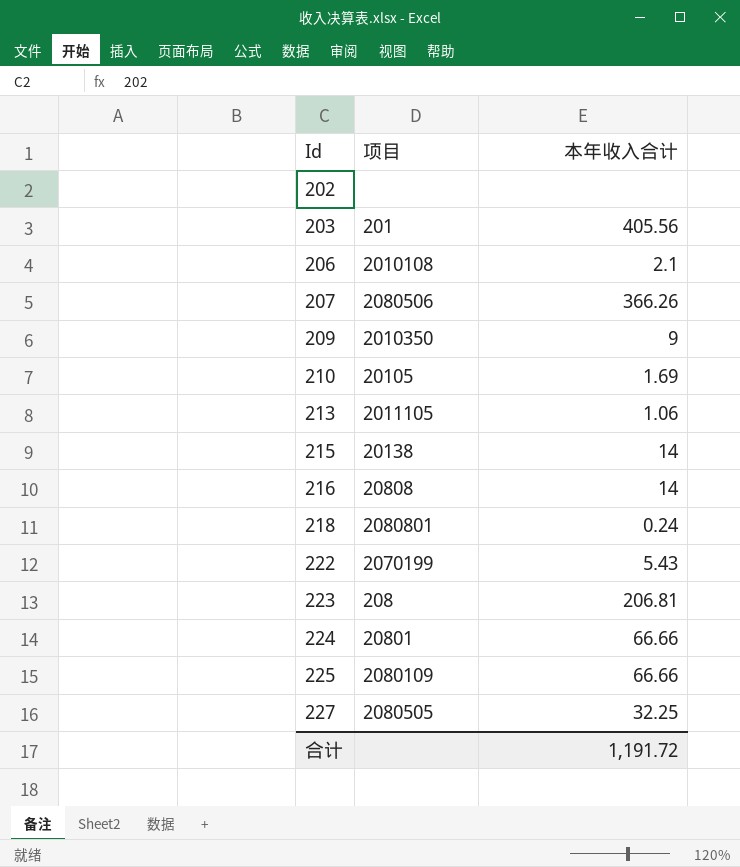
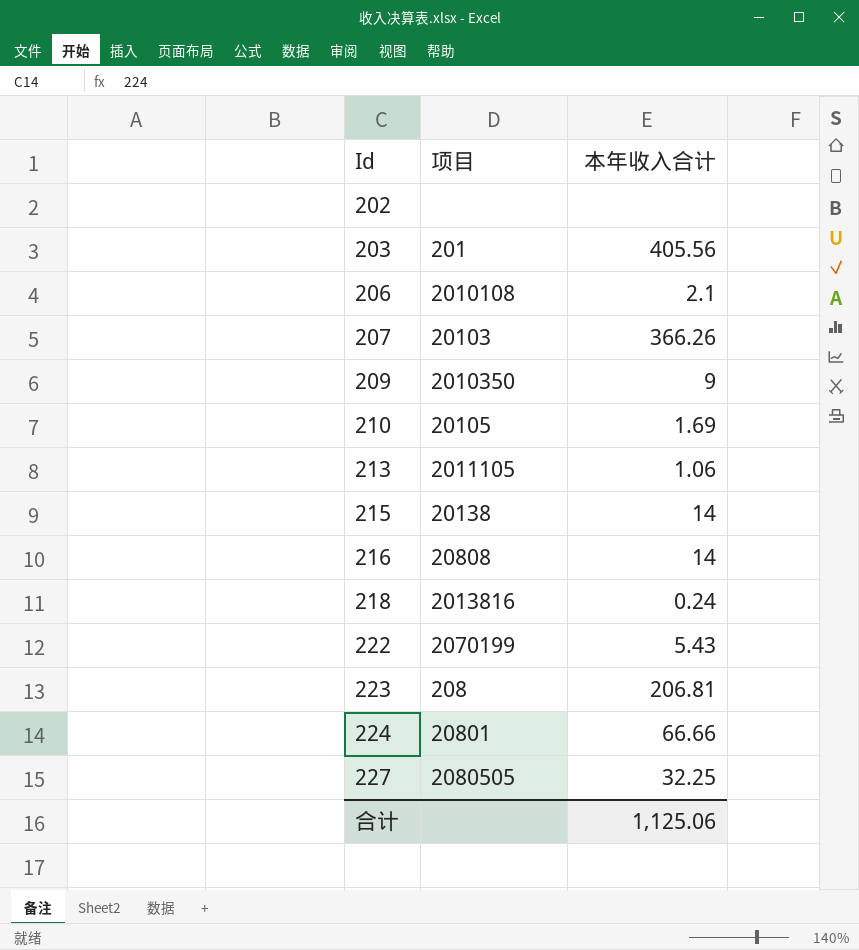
row 225: 2080109 | 66.66 -> none
207 | 项目: 2080506 -> 20103
218 | 项目: 2080801 -> 2013816
合计 | 本年收入合计: 1,191.72 -> 1,125.06

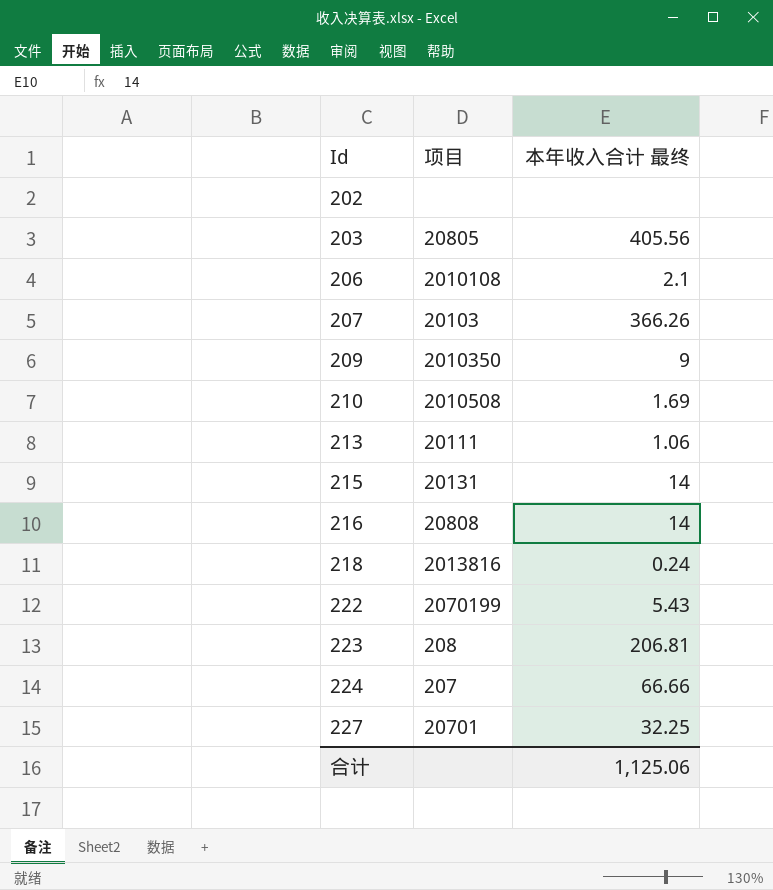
column name: 本年收入合计 -> 本年收入合计 最终
203 | 项目: 201 -> 20805
210 | 项目: 20105 -> 2010508
213 | 项目: 2011105 -> 20111
215 | 项目: 20138 -> 20131
224 | 项目: 20801 -> 207
227 | 项目: 2080505 -> 20701

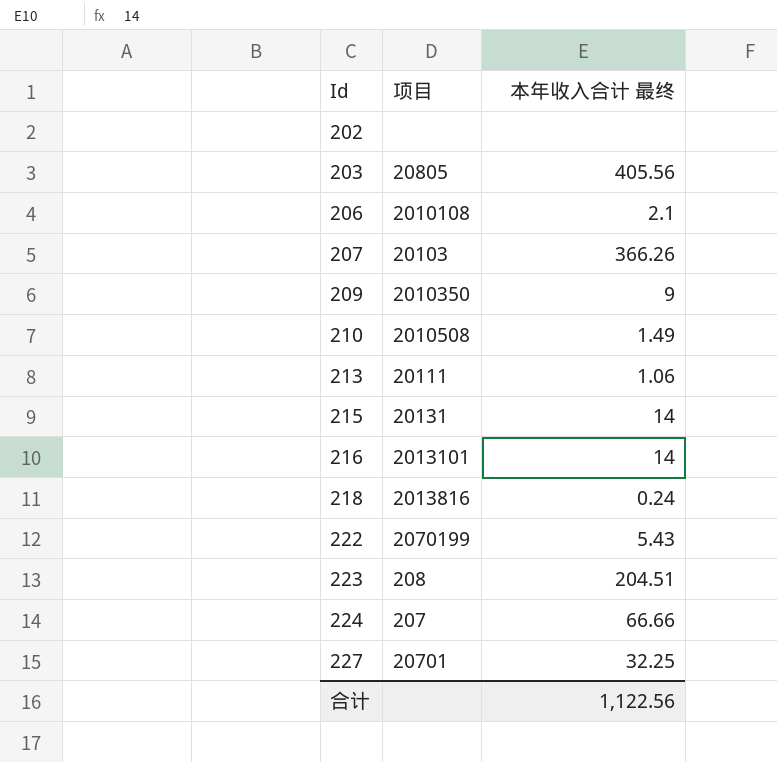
210 | 本年收入合计 最终: 1.69 -> 1.49
216 | 项目: 20808 -> 2013101
223 | 本年收入合计 最终: 206.81 -> 204.51
合计 | 本年收入合计 最终: 1,125.06 -> 1,122.56

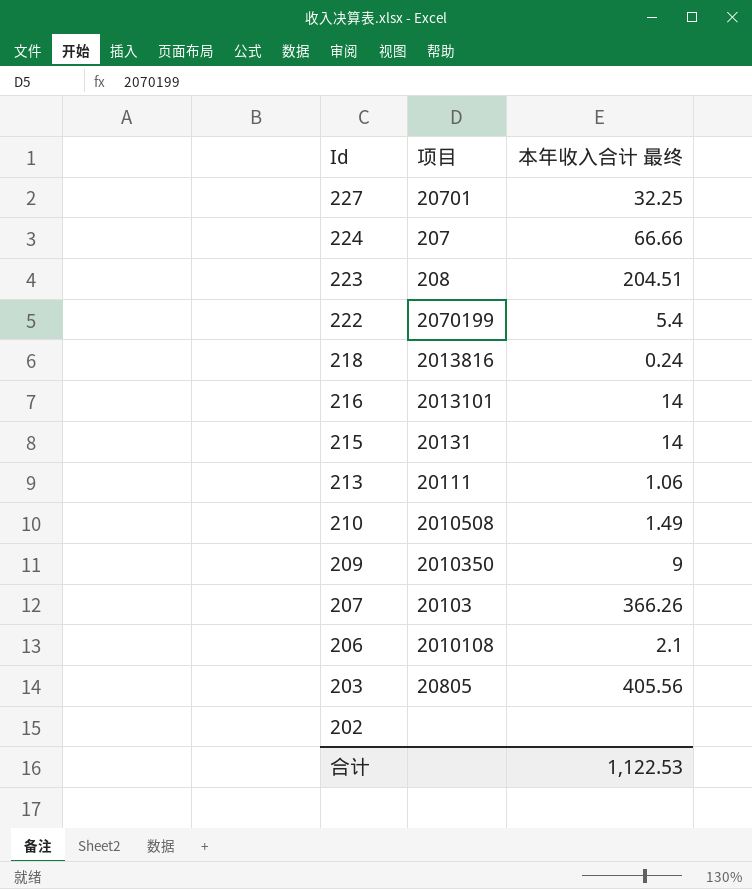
row order: Id ascending -> Id descending
222 | 本年收入合计 最终: 5.43 -> 5.4
合计 | 本年收入合计 最终: 1,122.56 -> 1,122.53

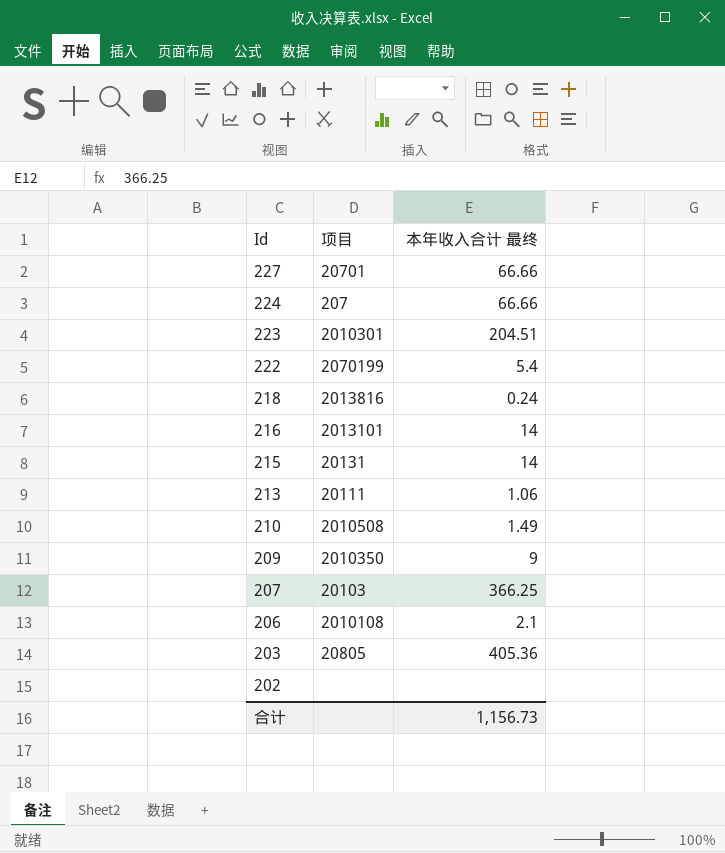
227 | 本年收入合计 最终: 32.25 -> 66.66
223 | 项目: 208 -> 2010301
207 | 本年收入合计 最终: 366.26 -> 366.25
203 | 本年收入合计 最终: 405.56 -> 405.36
合计 | 本年收入合计 最终: 1,122.53 -> 1,156.73

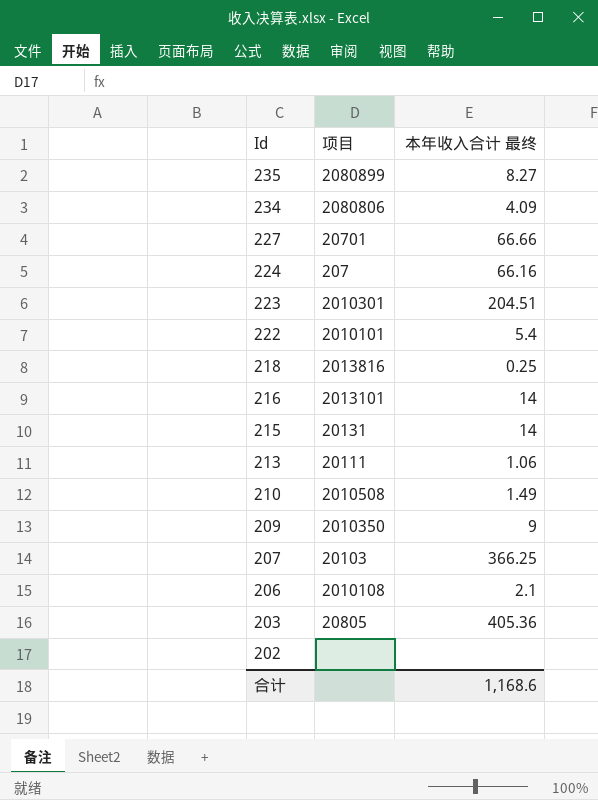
row 235: none -> 2080899 | 8.27
row 234: none -> 2080806 | 4.09
224 | 本年收入合计 最终: 66.66 -> 66.16
222 | 项目: 2070199 -> 2010101
218 | 本年收入合计 最终: 0.24 -> 0.25
合计 | 本年收入合计 最终: 1,156.73 -> 1,168.6

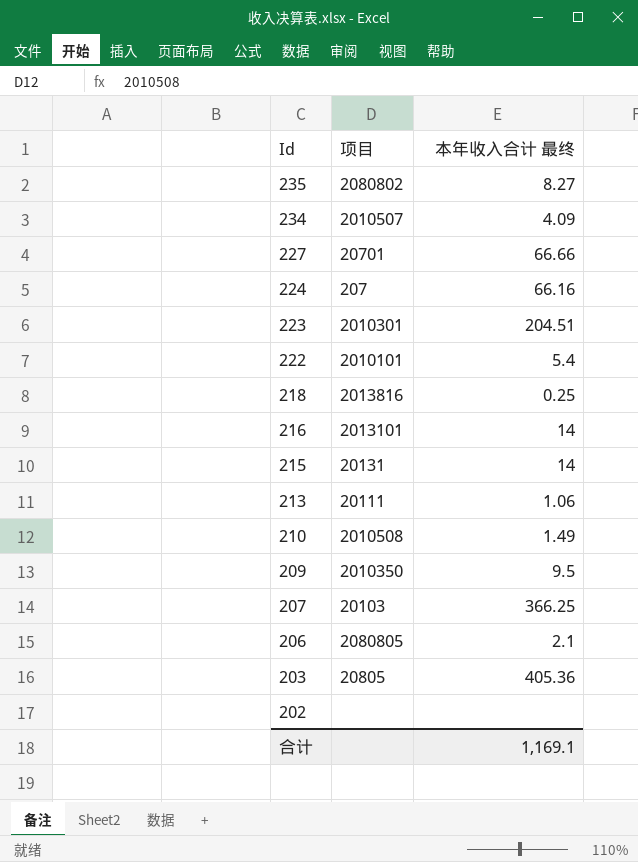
235 | 项目: 2080899 -> 2080802
234 | 项目: 2080806 -> 2010507
209 | 本年收入合计 最终: 9 -> 9.5
206 | 项目: 2010108 -> 2080805
合计 | 本年收入合计 最终: 1,168.6 -> 1,169.1

